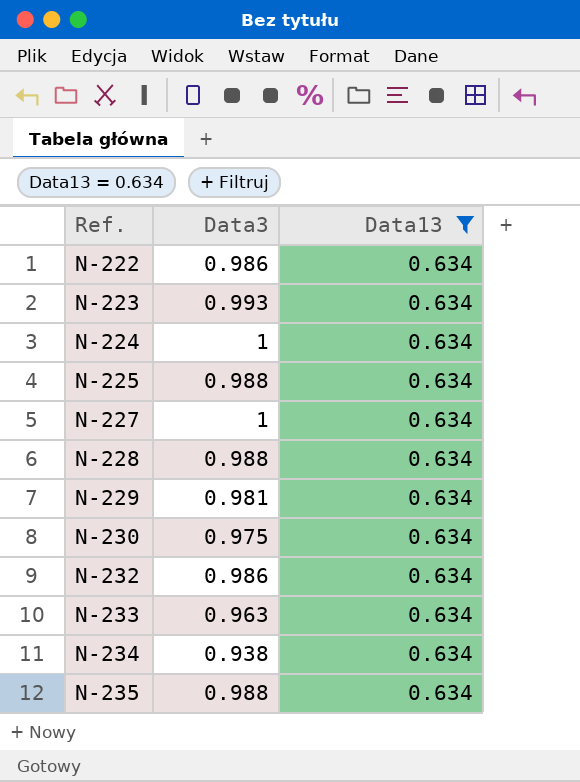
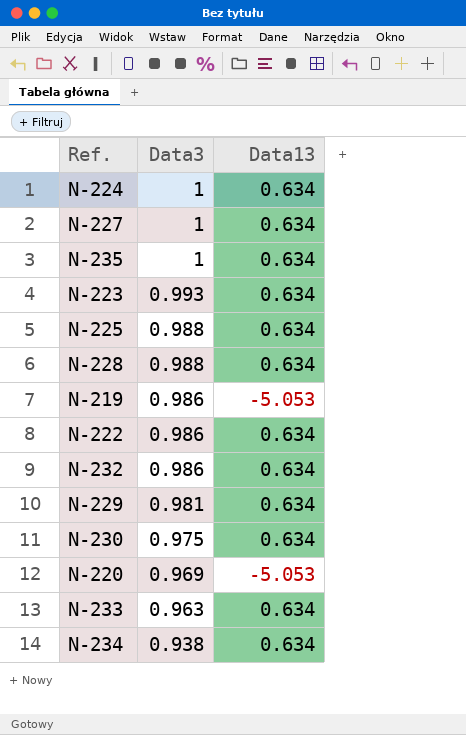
filter: Data13 = 0.634 -> none
row order: Ref. ascending -> Data3 descending
N-235 | Data3: 0.988 -> 1

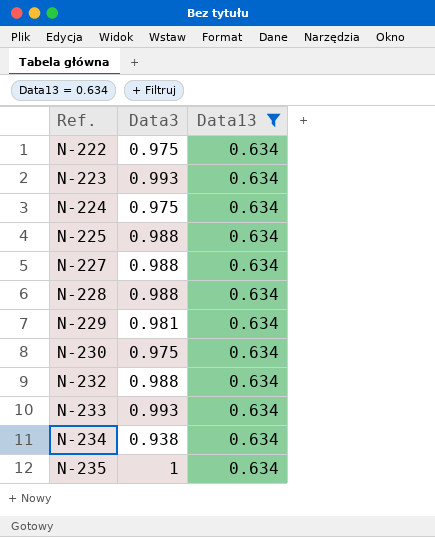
filter: none -> Data13 = 0.634
row order: Data3 descending -> Ref. ascending
N-222 | Data3: 0.986 -> 0.975
N-224 | Data3: 1 -> 0.975
N-227 | Data3: 1 -> 0.988
N-232 | Data3: 0.986 -> 0.988
N-233 | Data3: 0.963 -> 0.993

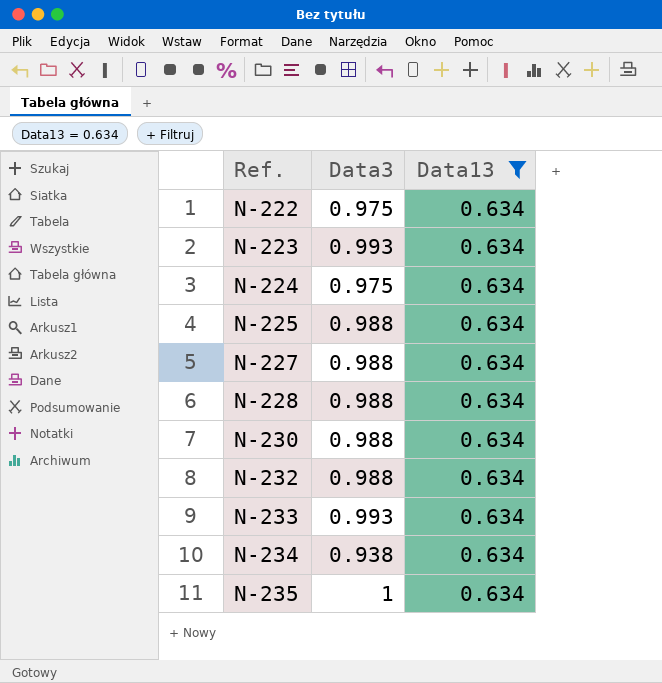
row N-229: 0.981 | 0.634 -> none
N-230 | Data3: 0.975 -> 0.988

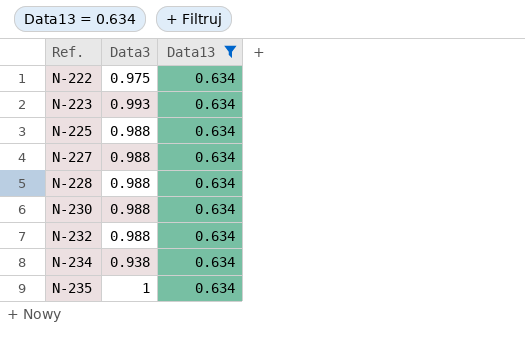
row N-224: 0.975 | 0.634 -> none
row N-233: 0.993 | 0.634 -> none

